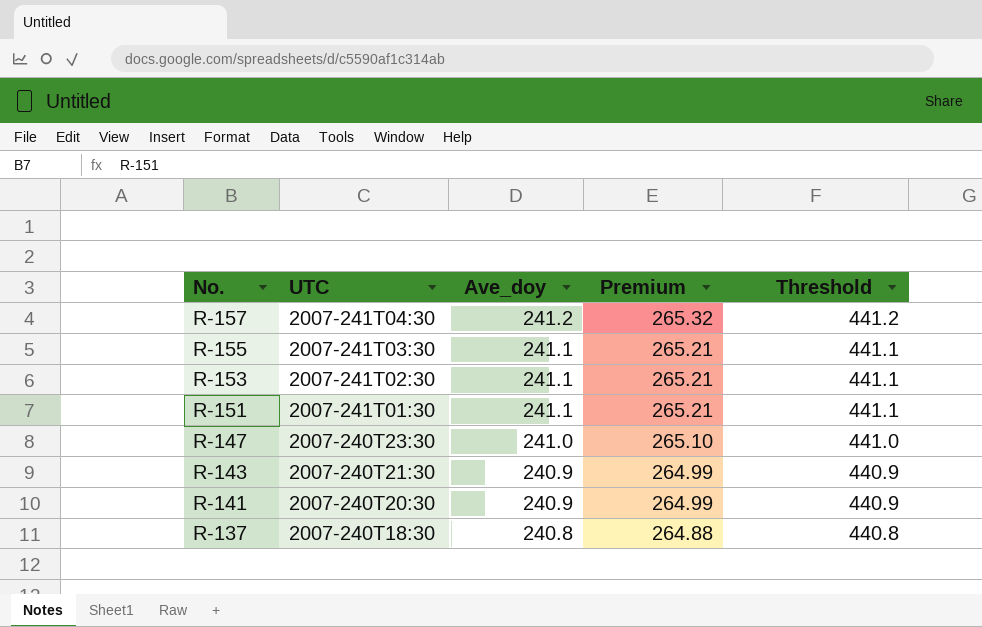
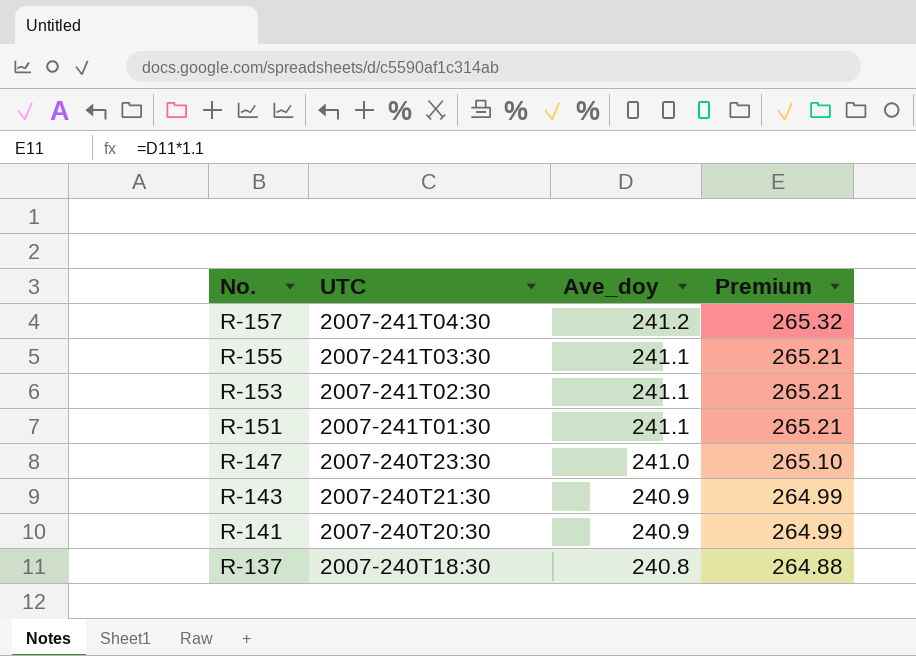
column Threshold | formula: [Ave_doy] + 200 -> none

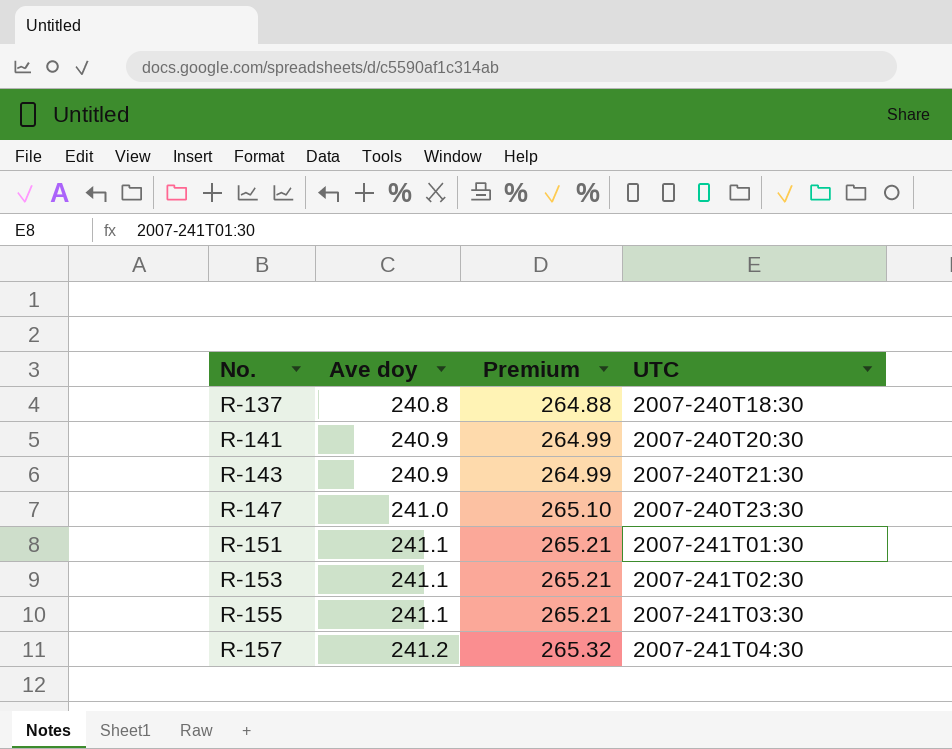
row order: No. descending -> No. ascending
column name: Ave_doy -> Ave doy
column UTC | position: 2 -> 4

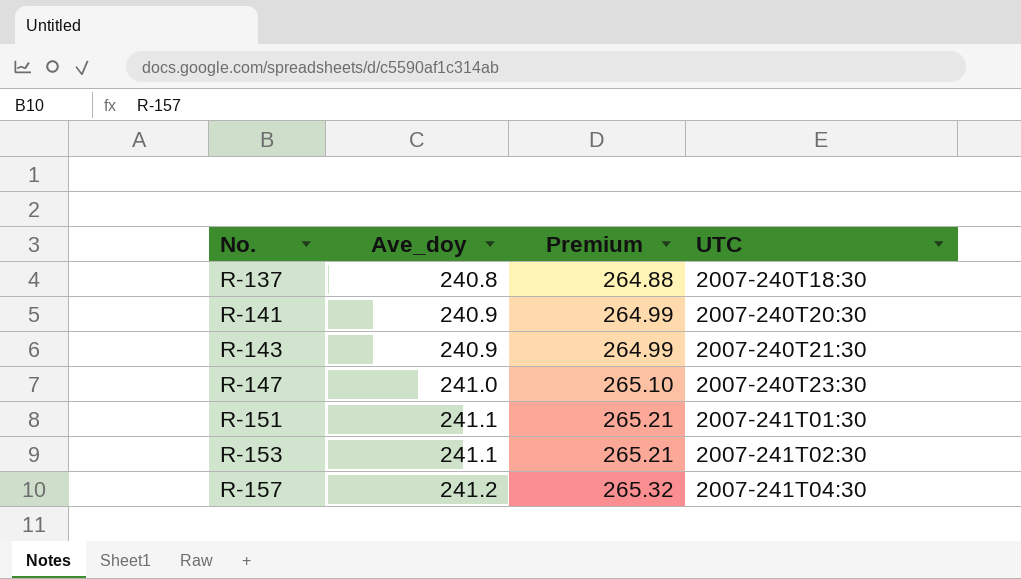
column name: Ave doy -> Ave_doy
row R-155: 241.1 | 265.21 | 2007-241T03:30 -> none

